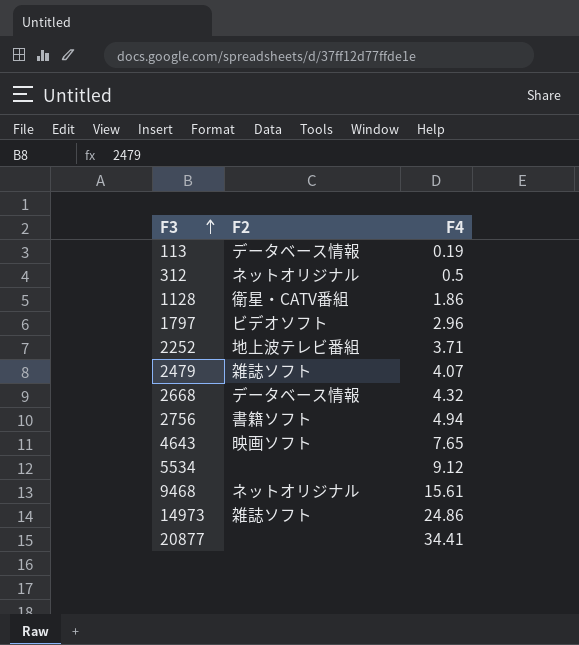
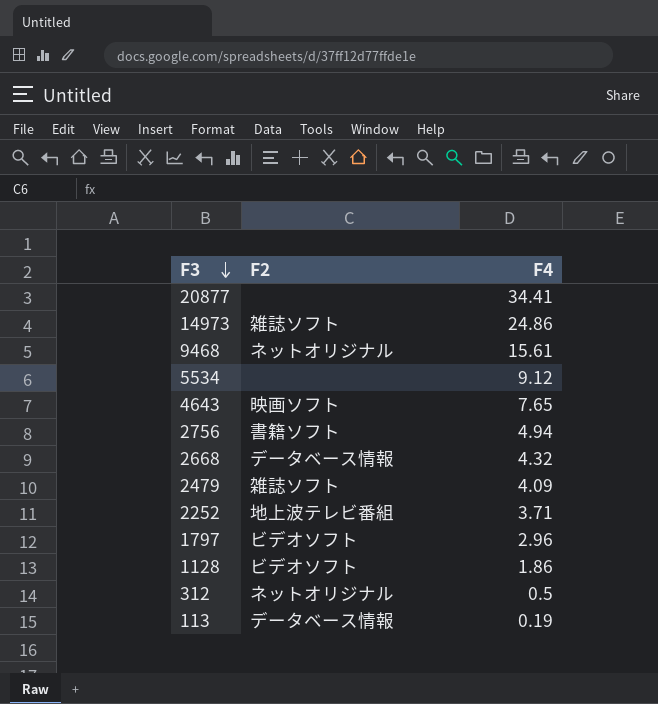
row order: F3 ascending -> F3 descending
2479 | F4: 4.07 -> 4.09
1128 | F2: 衛星・CATV番組 -> ビデオソフト

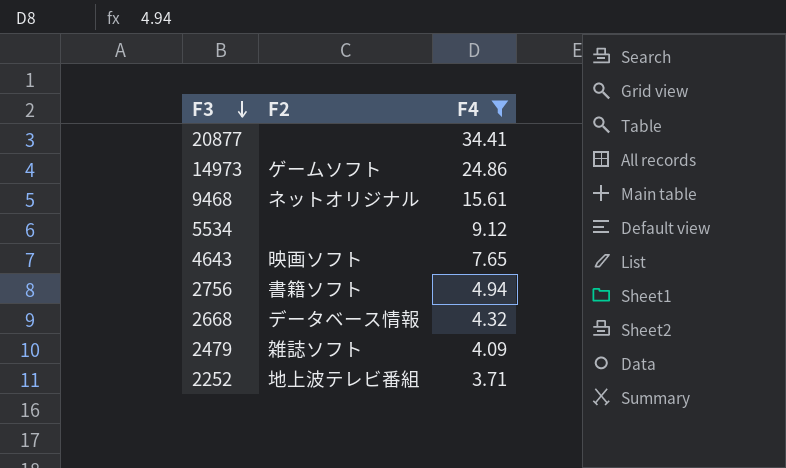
filter: none -> F4 >= 3.71
14973 | F2: 雑誌ソフト -> ゲームソフト

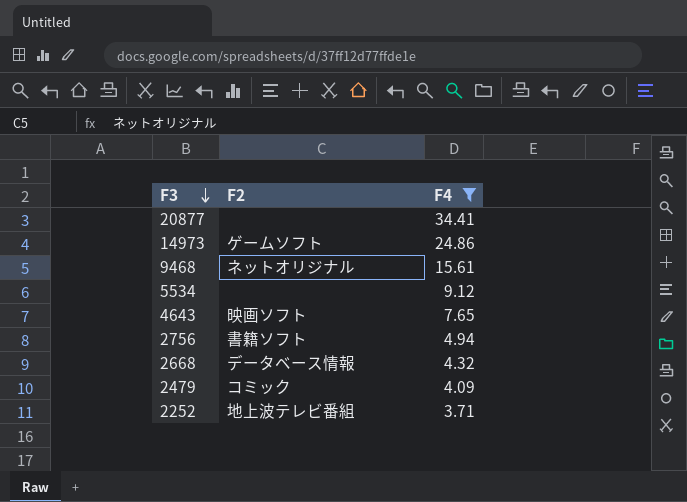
2479 | F2: 雑誌ソフト -> コミック

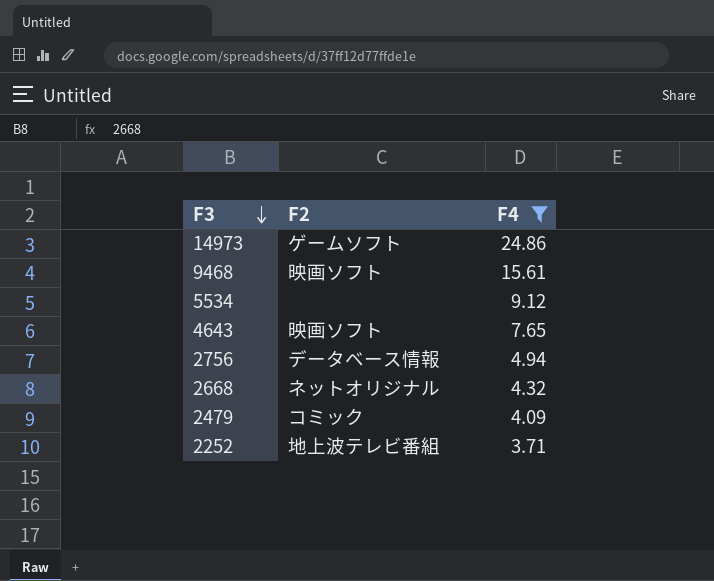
row 20877: none | 34.41 -> none
9468 | F2: ネットオリジナル -> 映画ソフト
2756 | F2: 書籍ソフト -> データベース情報
2668 | F2: データベース情報 -> ネットオリジナル

